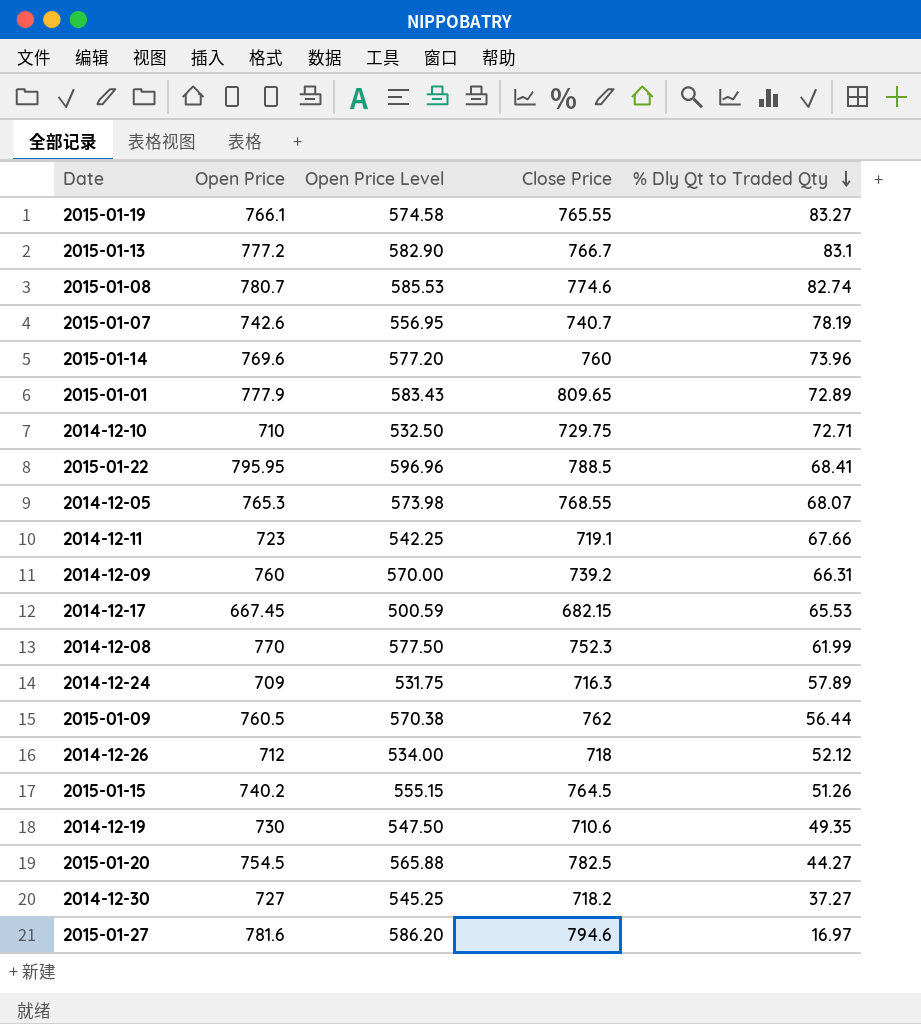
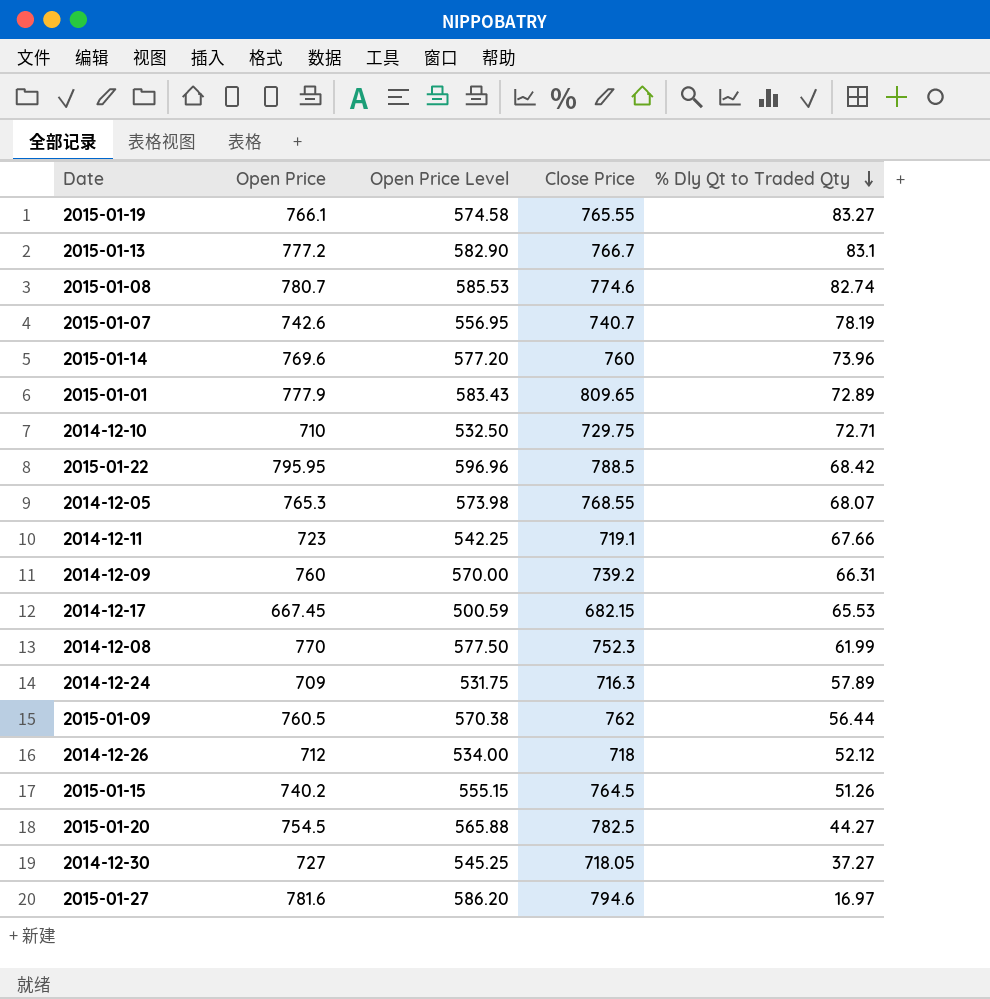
row 2014-12-19: 730 | 547.50 | 710.6 | 49.35 -> none
2015-01-22 | % Dly Qt to Traded Qty: 68.41 -> 68.42
2014-12-30 | Close Price: 718.2 -> 718.05

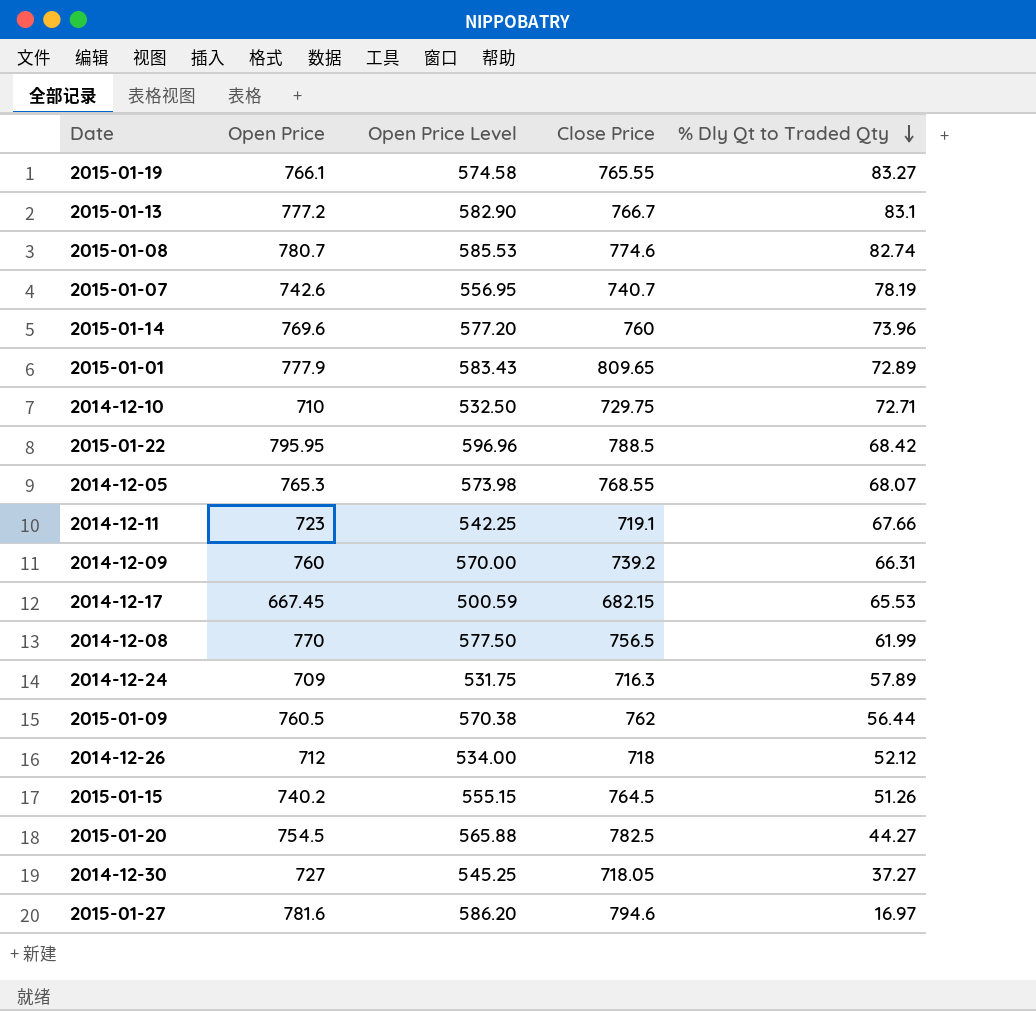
2014-12-08 | Close Price: 752.3 -> 756.5

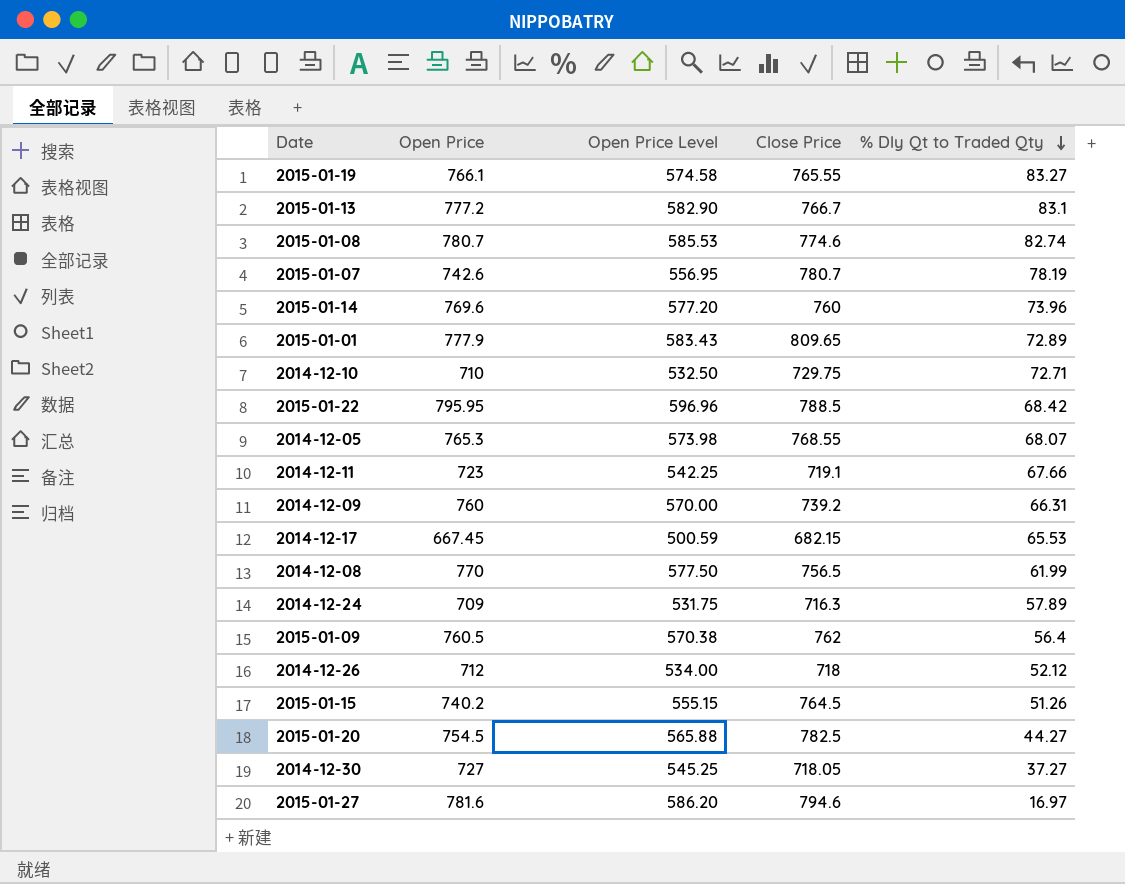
2015-01-07 | Close Price: 740.7 -> 780.7
2015-01-09 | % Dly Qt to Traded Qty: 56.44 -> 56.4

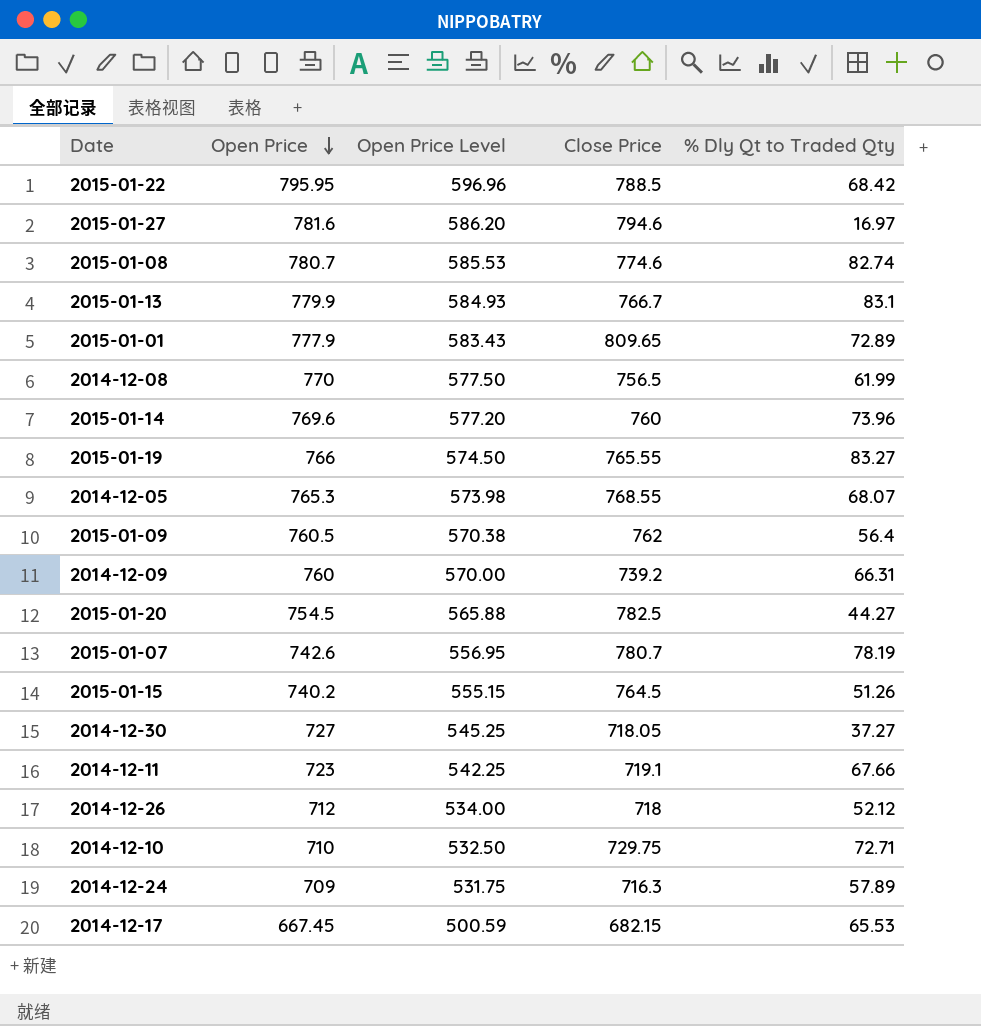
row order: % Dly Qt to Traded Qty descending -> Open Price descending
2015-01-13 | Open Price: 777.2 -> 779.9
2015-01-13 | Open Price Level: 582.90 -> 584.93
2015-01-19 | Open Price: 766.1 -> 766
2015-01-19 | Open Price Level: 574.58 -> 574.50

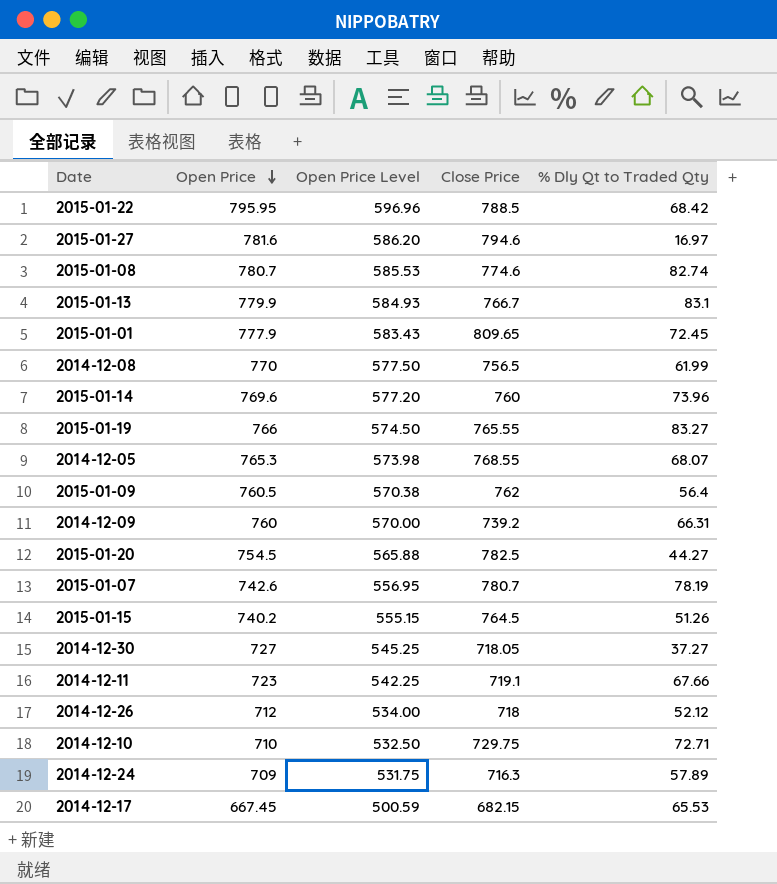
2015-01-01 | % Dly Qt to Traded Qty: 72.89 -> 72.45

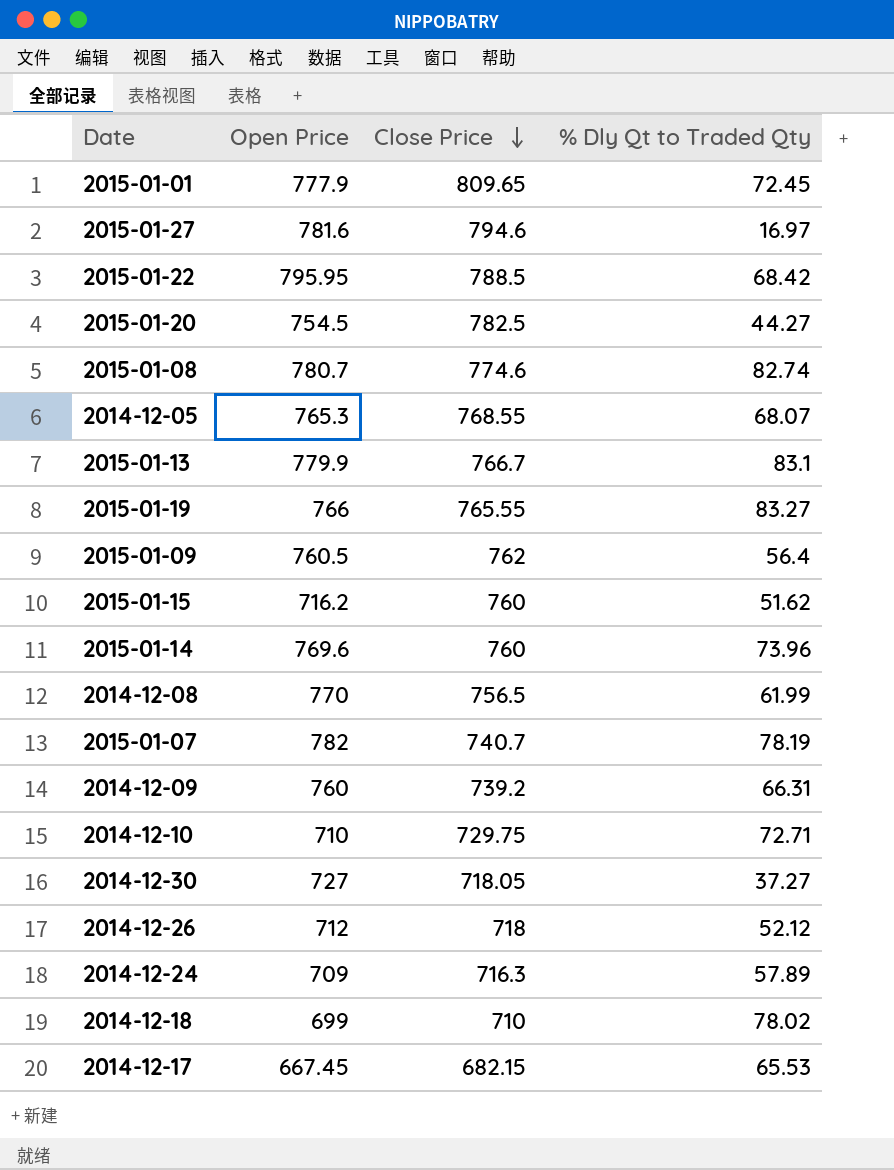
row order: Open Price descending -> Close Price descending
column Open Price Level | formula: [Open Price] * 0.75 -> none
row 2014-12-11: 723 | 542.25 | 719.1 | 67.66 -> none
2015-01-15 | Open Price: 740.2 -> 716.2
2015-01-15 | Close Price: 764.5 -> 760
2015-01-15 | % Dly Qt to Traded Qty: 51.26 -> 51.62
2015-01-07 | Open Price: 742.6 -> 782
2015-01-07 | Close Price: 780.7 -> 740.7
row 2014-12-18: none -> 699 | 710 | 78.02

